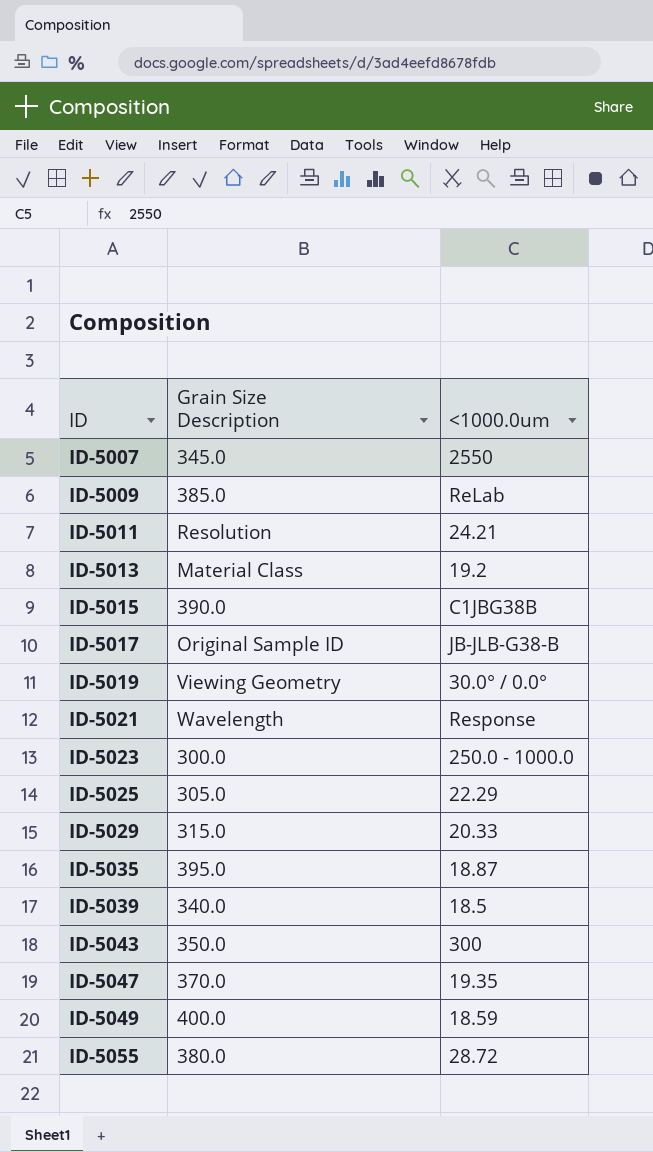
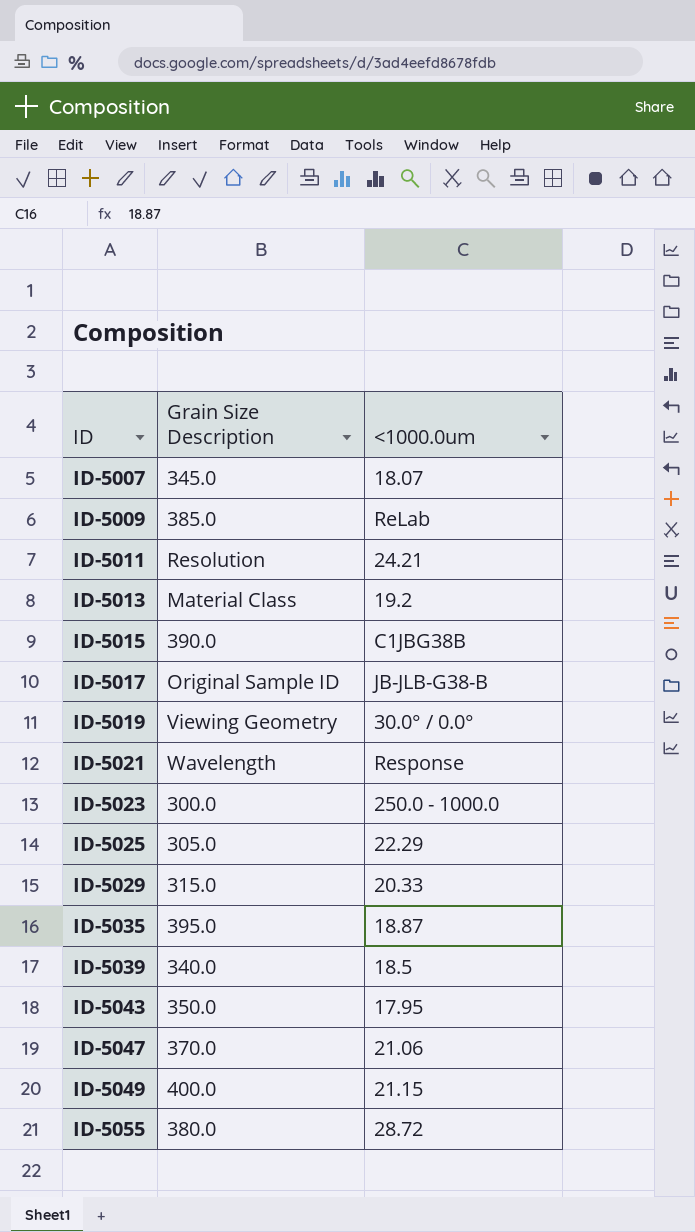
ID-5007 | <1000.0um: 2550 -> 18.07
ID-5043 | <1000.0um: 300 -> 17.95
ID-5047 | <1000.0um: 19.35 -> 21.06
ID-5049 | <1000.0um: 18.59 -> 21.15

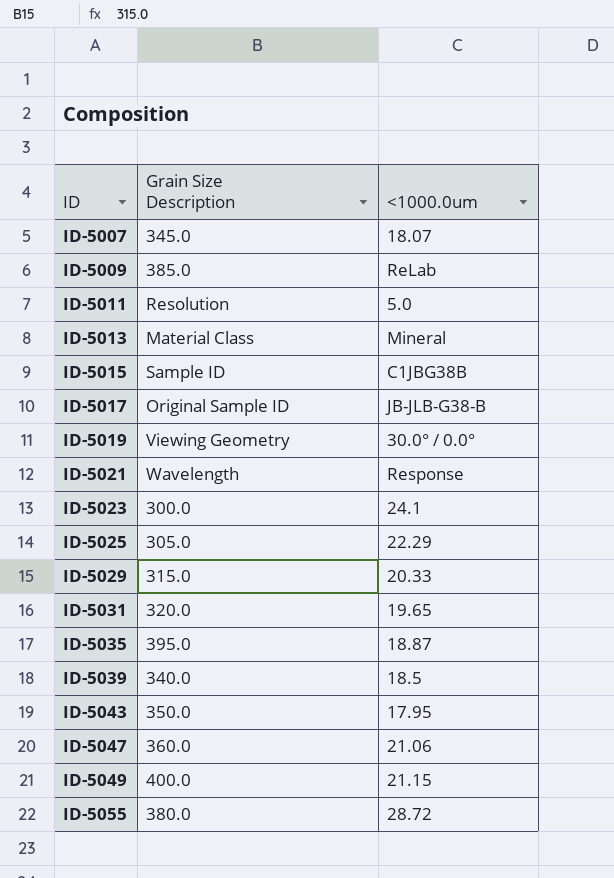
ID-5011 | <1000.0um: 24.21 -> 5.0
ID-5013 | <1000.0um: 19.2 -> Mineral
ID-5015 | Grain Size Description: 390.0 -> Sample ID
ID-5023 | <1000.0um: 250.0 - 1000.0 -> 24.1
row ID-5031: none -> 320.0 | 19.65
ID-5047 | Grain Size Description: 370.0 -> 360.0

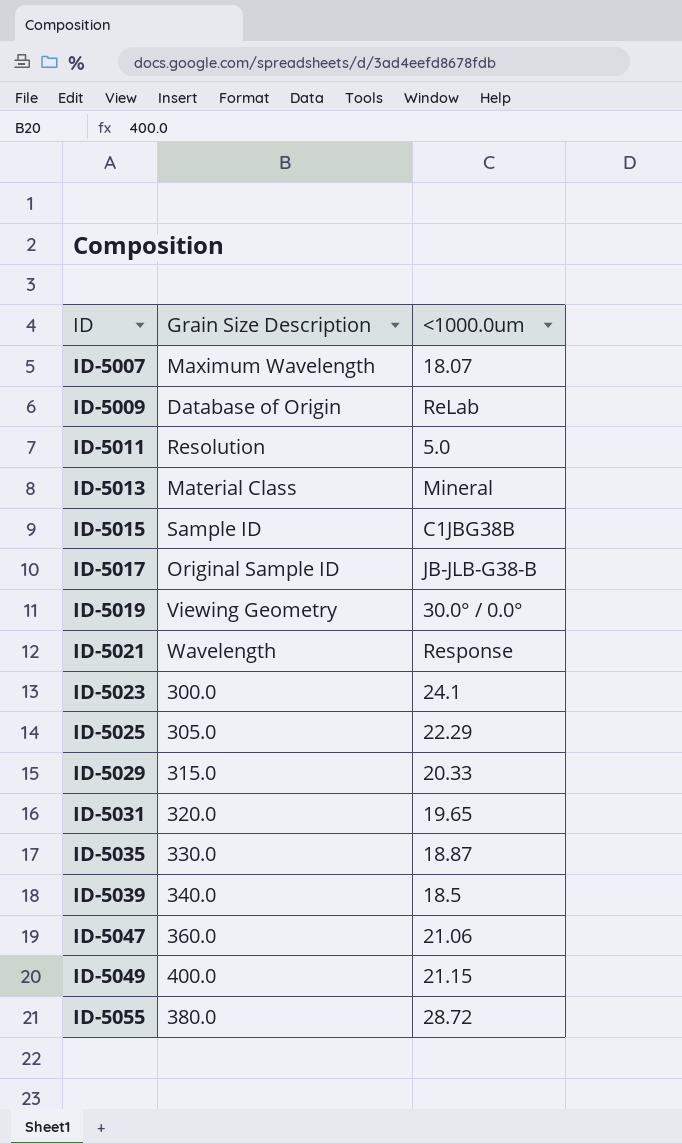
row ID-5043: 350.0 | 17.95 -> none
ID-5007 | Grain Size Description: 345.0 -> Maximum Wavelength
ID-5009 | Grain Size Description: 385.0 -> Database of Origin
ID-5035 | Grain Size Description: 395.0 -> 330.0

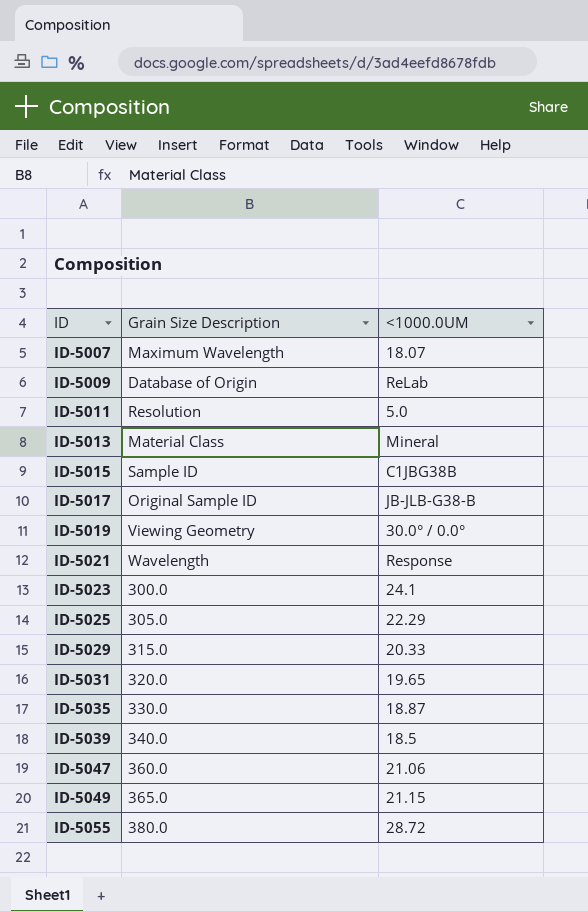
column name: <1000.0um -> <1000.0UM
ID-5049 | Grain Size Description: 400.0 -> 365.0

